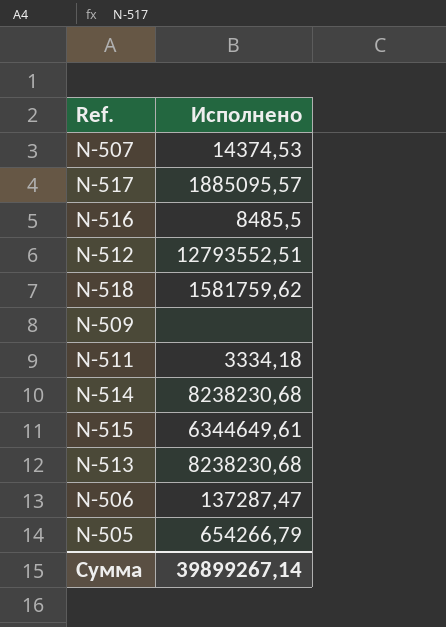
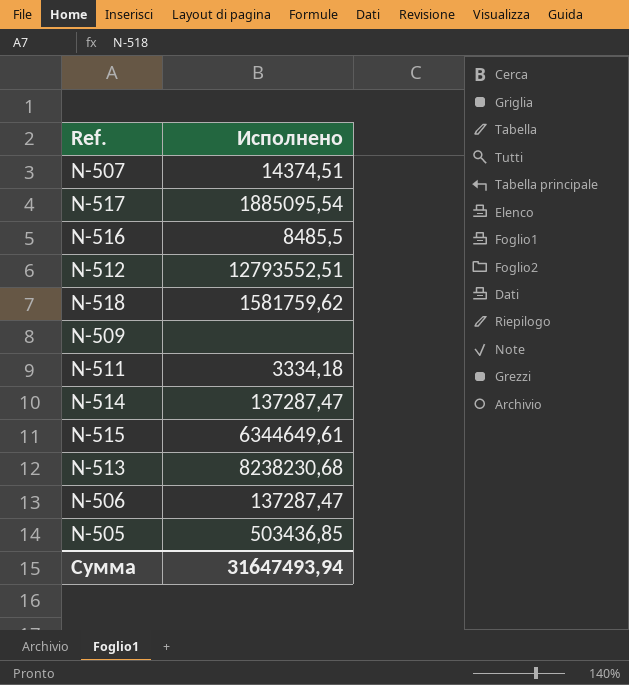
N-507 | Исполнено: 14374,53 -> 14374,51
N-517 | Исполнено: 1885095,57 -> 1885095,54
N-514 | Исполнено: 8238230,68 -> 137287,47
N-505 | Исполнено: 654266,79 -> 503436,85
Сумма | Исполнено: 39899267,14 -> 31647493,94

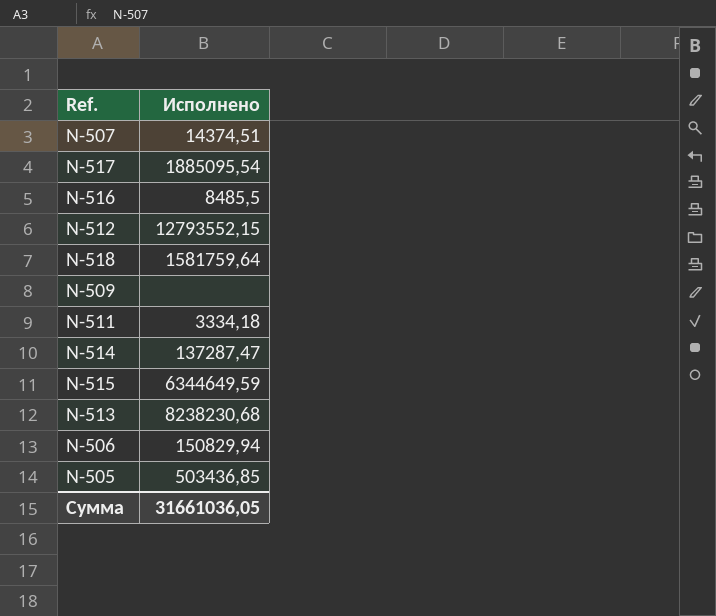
N-512 | Исполнено: 12793552,51 -> 12793552,15
N-518 | Исполнено: 1581759,62 -> 1581759,64
N-515 | Исполнено: 6344649,61 -> 6344649,59
N-506 | Исполнено: 137287,47 -> 150829,94
Сумма | Исполнено: 31647493,94 -> 31661036,05

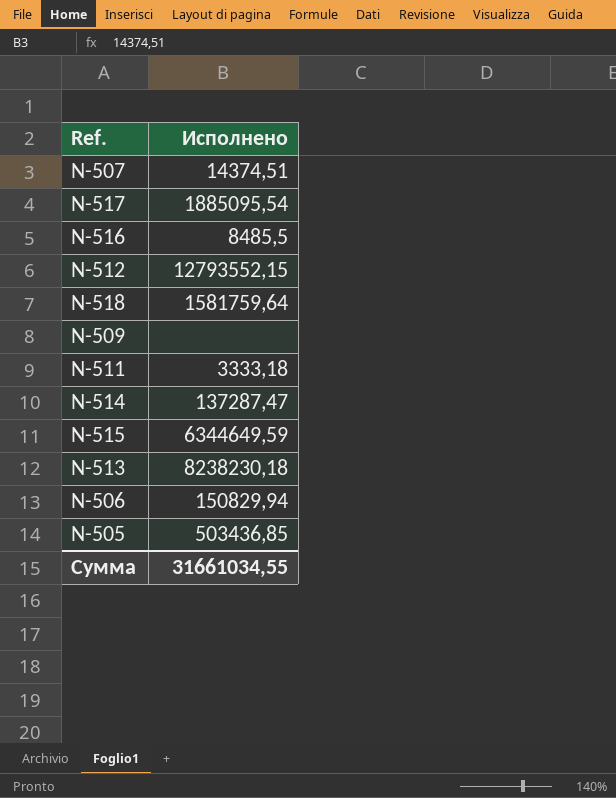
N-511 | Исполнено: 3334,18 -> 3333,18
N-513 | Исполнено: 8238230,68 -> 8238230,18
Сумма | Исполнено: 31661036,05 -> 31661034,55

